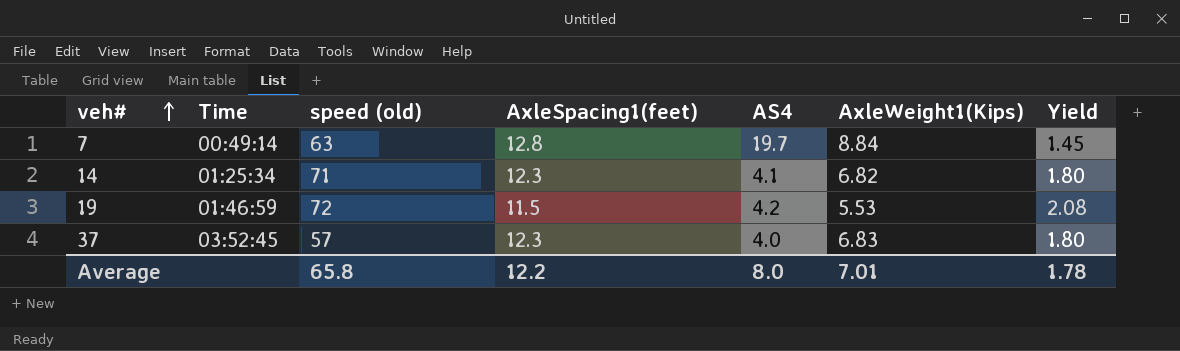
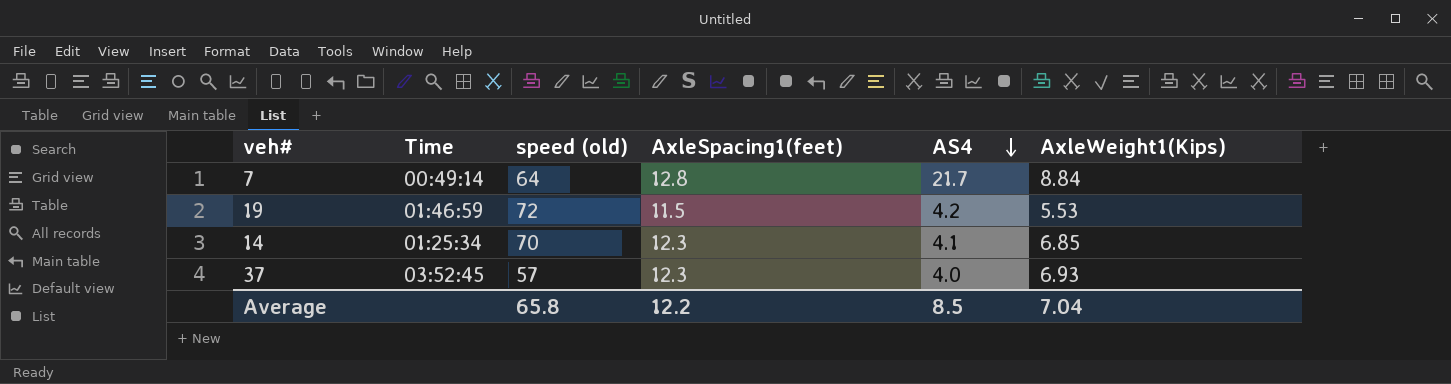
row order: veh# ascending -> AS4 descending
column Yield | formula: [AxleSpacing1(feet)] / [AxleWeight1(Kips)] -> none
7 | speed (old): 63 -> 64
7 | AS4: 19.7 -> 21.7
14 | speed (old): 71 -> 70
14 | AxleWeight1(Kips): 6.82 -> 6.85
37 | AxleWeight1(Kips): 6.83 -> 6.93
Average | AS4: 8.0 -> 8.5
Average | AxleWeight1(Kips): 7.01 -> 7.04

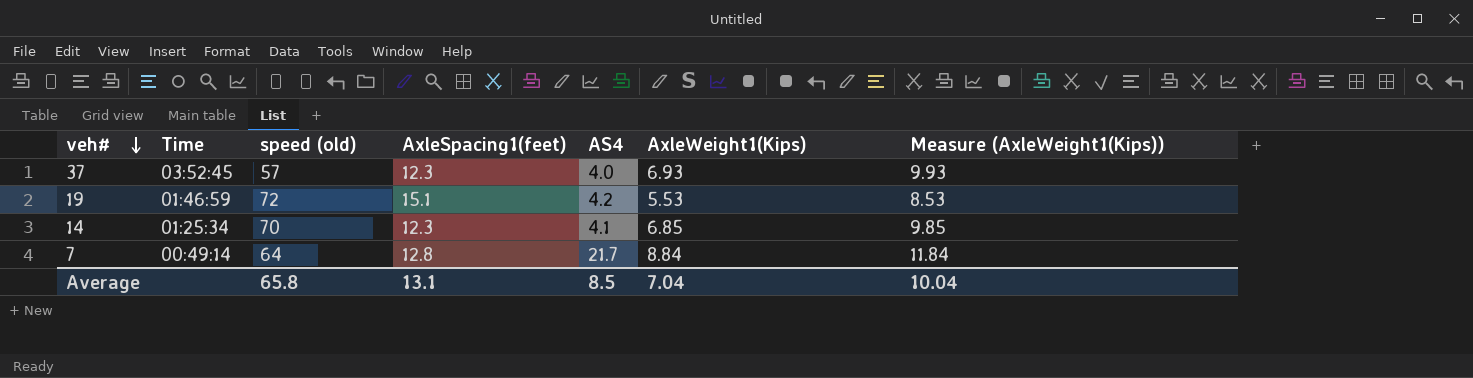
row order: AS4 descending -> veh# descending
column Measure (AxleWeight1(Kips)) | formula: none -> [AxleWeight1(Kips)] + 3
19 | AxleSpacing1(feet): 11.5 -> 15.1
Average | AxleSpacing1(feet): 12.2 -> 13.1

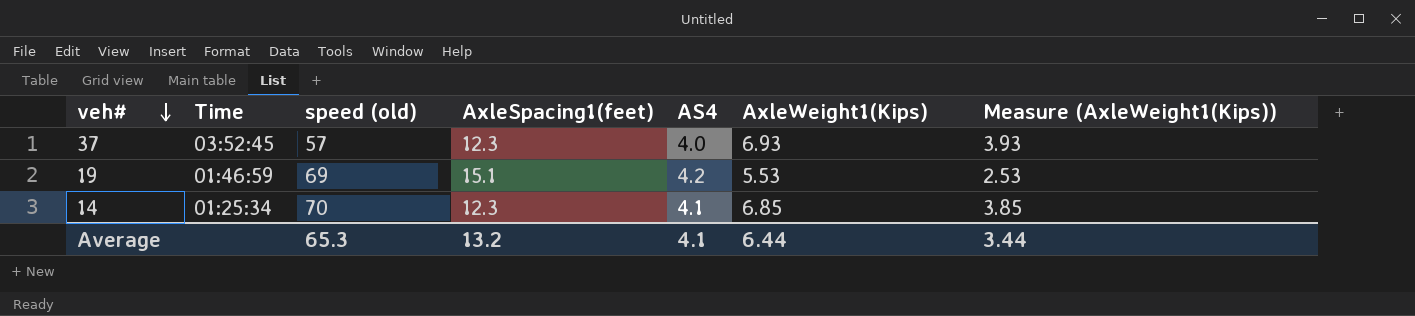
column Measure (AxleWeight1(Kips)) | formula: [AxleWeight1(Kips)] + 3 -> [AxleWeight1(Kips)] - 3
row 7: 00:49:14 | 64 | 12.8 | 21.7 | 8.84 | 11.84 -> none
19 | speed (old): 72 -> 69
Average | speed (old): 65.8 -> 65.3
Average | AxleSpacing1(feet): 13.1 -> 13.2
Average | AS4: 8.5 -> 4.1
Average | AxleWeight1(Kips): 7.04 -> 6.44
Average | Measure (AxleWeight1(Kips)): 10.04 -> 3.44

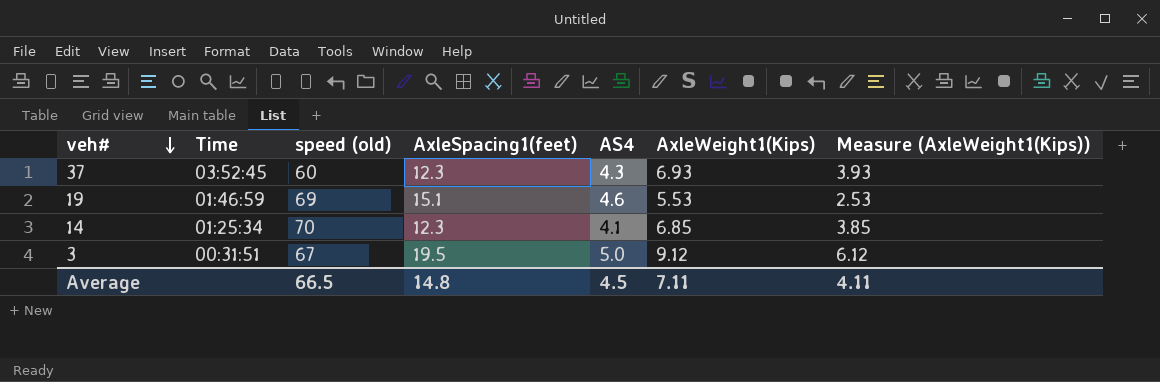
37 | speed (old): 57 -> 60
37 | AS4: 4.0 -> 4.3
19 | AS4: 4.2 -> 4.6
row 3: none -> 00:31:51 | 67 | 19.5 | 5.0 | 9.12 | 6.12
Average | speed (old): 65.3 -> 66.5
Average | AxleSpacing1(feet): 13.2 -> 14.8
Average | AS4: 4.1 -> 4.5
Average | AxleWeight1(Kips): 6.44 -> 7.11
Average | Measure (AxleWeight1(Kips)): 3.44 -> 4.11

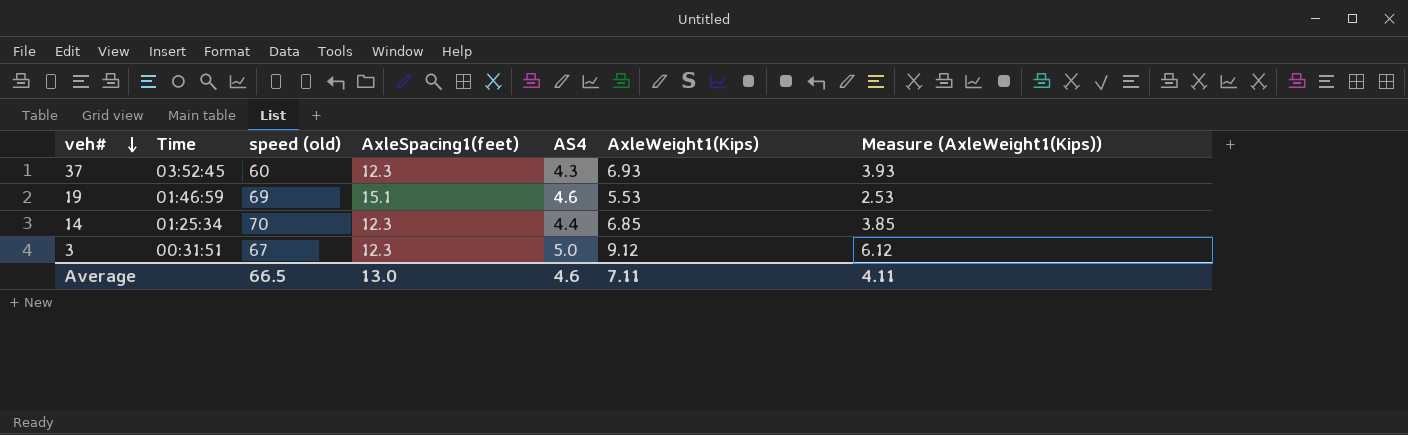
14 | AS4: 4.1 -> 4.4
3 | AxleSpacing1(feet): 19.5 -> 12.3
Average | AxleSpacing1(feet): 14.8 -> 13.0
Average | AS4: 4.5 -> 4.6

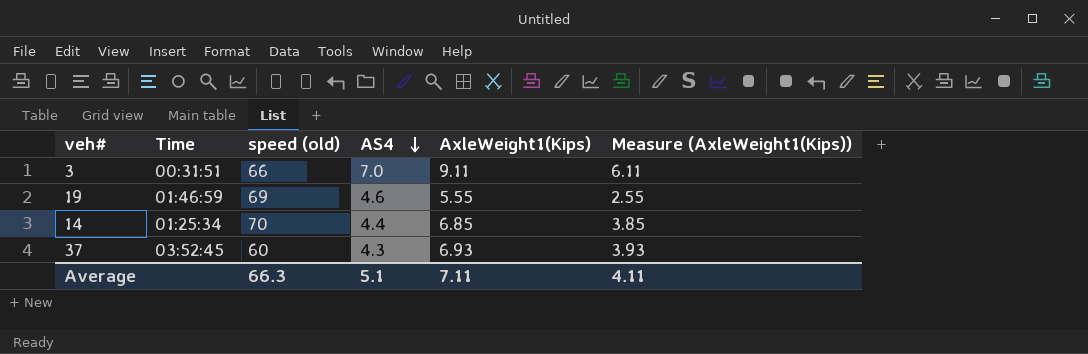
row order: veh# descending -> AS4 descending
column AxleSpacing1(feet) | position: 4 -> none
3 | speed (old): 67 -> 66
3 | AS4: 5.0 -> 7.0
3 | AxleWeight1(Kips): 9.12 -> 9.11
3 | Measure (AxleWeight1(Kips)): 6.12 -> 6.11
19 | AxleWeight1(Kips): 5.53 -> 5.55
19 | Measure (AxleWeight1(Kips)): 2.53 -> 2.55
Average | speed (old): 66.5 -> 66.3
Average | AS4: 4.6 -> 5.1

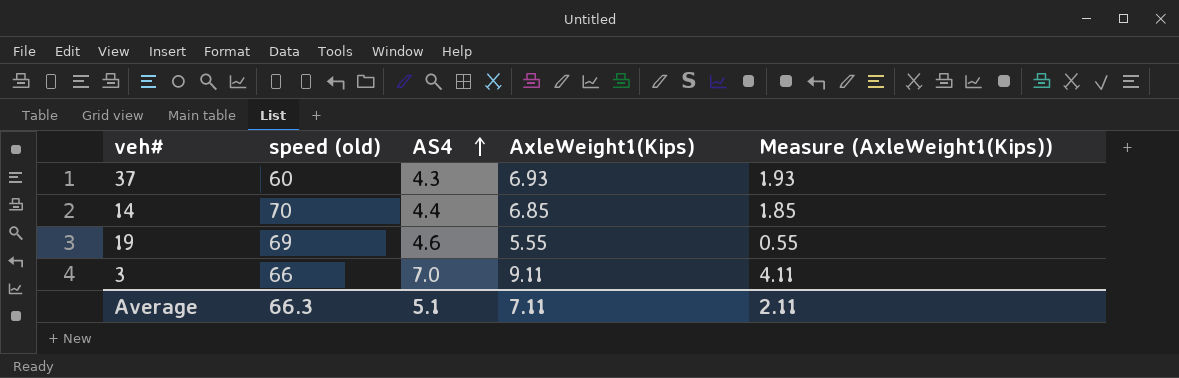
row order: AS4 descending -> AS4 ascending
column Time | position: 2 -> none
column Measure (AxleWeight1(Kips)) | formula: [AxleWeight1(Kips)] - 3 -> [AxleWeight1(Kips)] - 5
Average | Measure (AxleWeight1(Kips)): 4.11 -> 2.11

